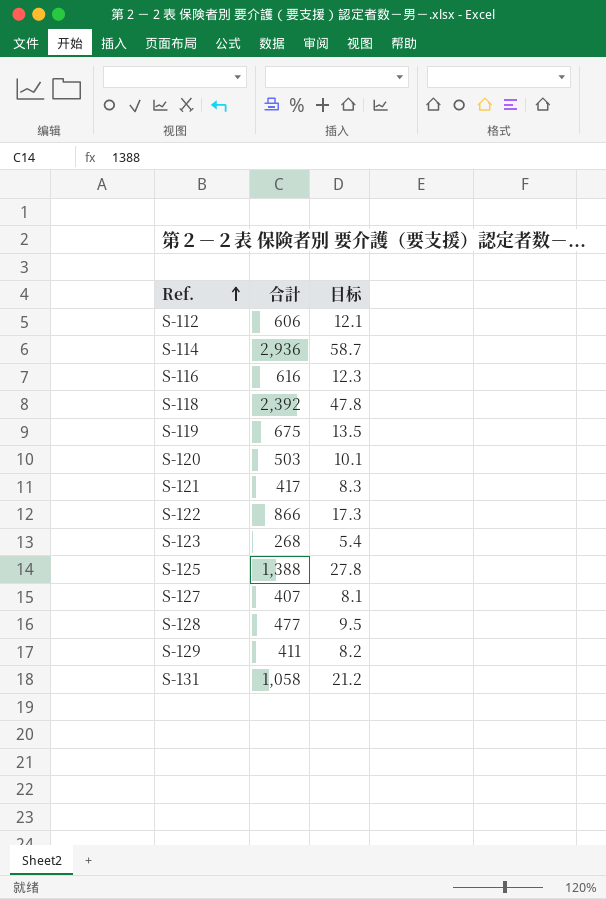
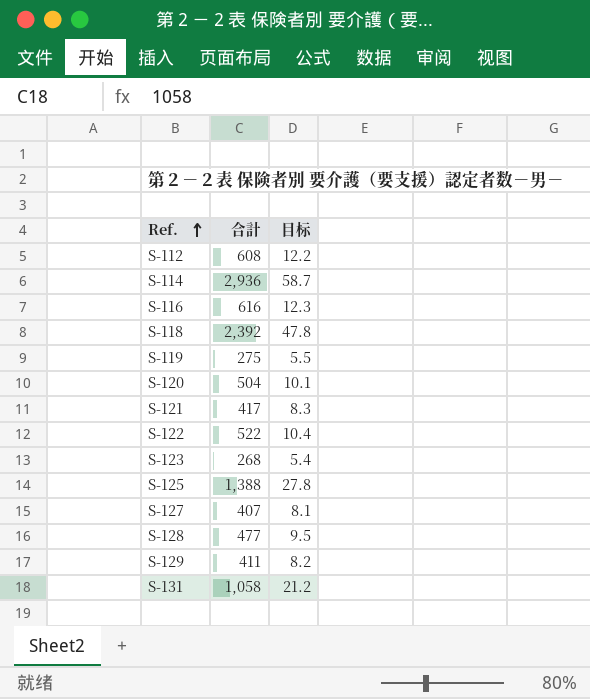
S-112 | 合計: 606 -> 608
S-112 | 目标: 12.1 -> 12.2
S-119 | 合計: 675 -> 275
S-119 | 目标: 13.5 -> 5.5
S-120 | 合計: 503 -> 504
S-122 | 合計: 866 -> 522
S-122 | 目标: 17.3 -> 10.4

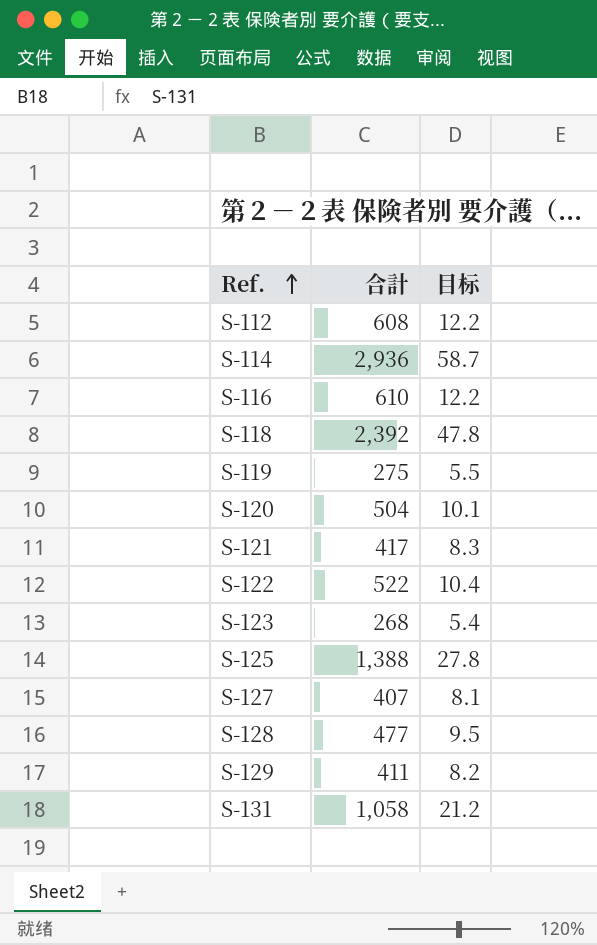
S-116 | 合計: 616 -> 610
S-116 | 目标: 12.3 -> 12.2

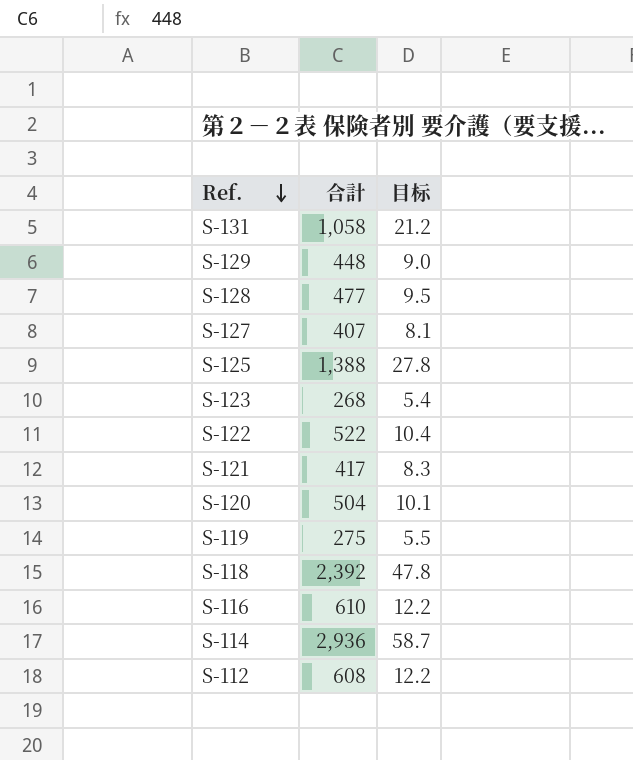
row order: Ref. ascending -> Ref. descending
S-129 | 合計: 411 -> 448
S-129 | 目标: 8.2 -> 9.0

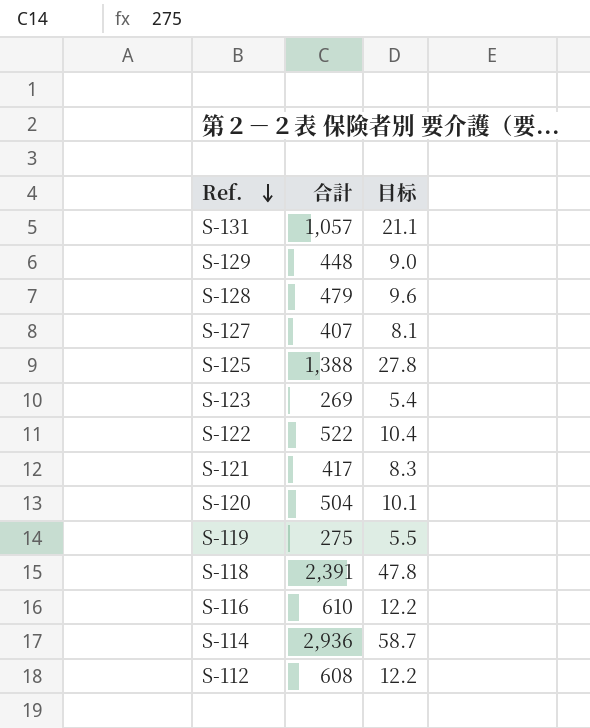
S-131 | 合計: 1,058 -> 1,057
S-131 | 目标: 21.2 -> 21.1
S-128 | 合計: 477 -> 479
S-128 | 目标: 9.5 -> 9.6
S-123 | 合計: 268 -> 269
S-118 | 合計: 2,392 -> 2,391

